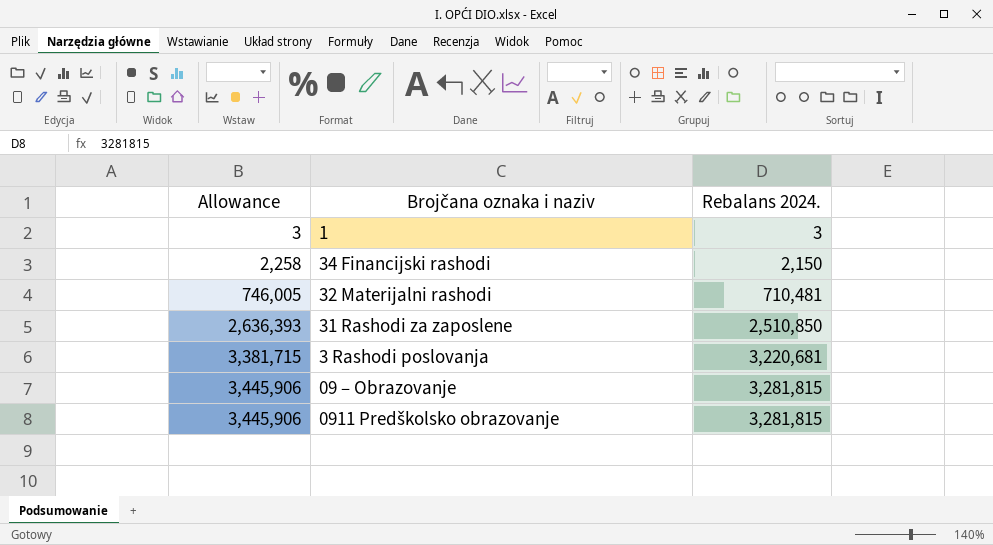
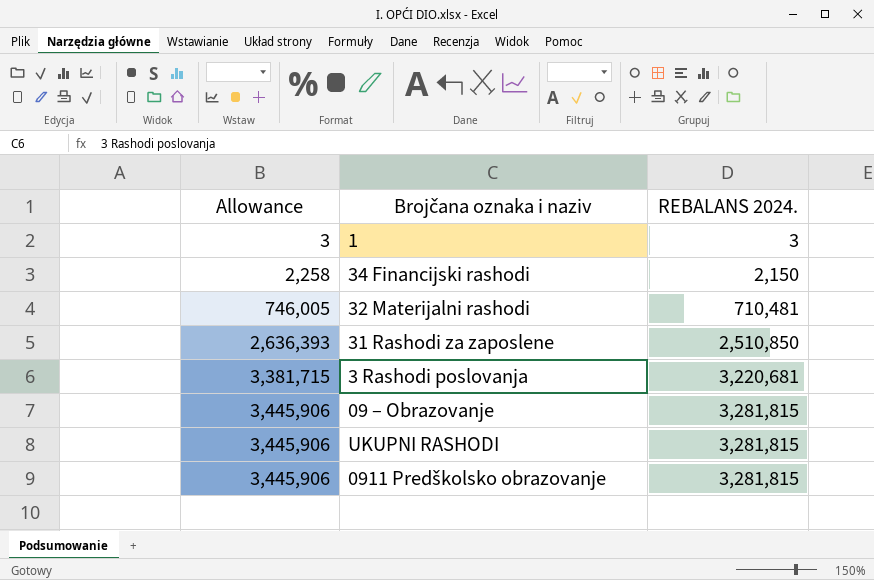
column name: Rebalans 2024. -> REBALANS 2024.
row UKUPNI RASHODI: none -> 3,445,906 | 3,281,815

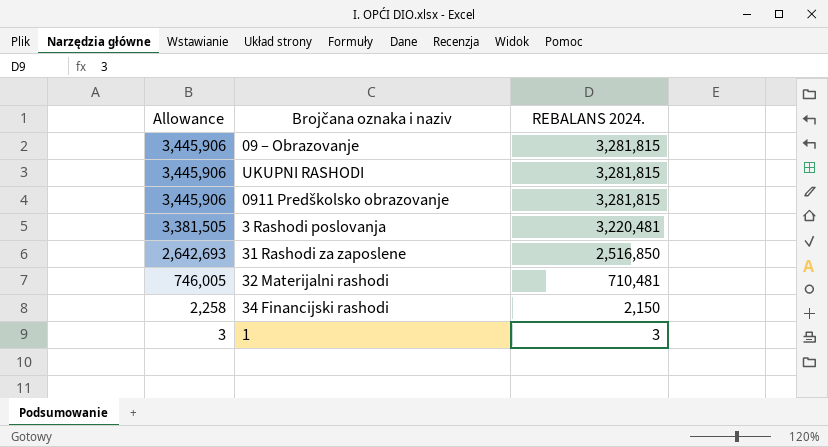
row order: Allowance ascending -> Allowance descending
3 Rashodi poslovanja | Allowance: 3,381,715 -> 3,381,505
3 Rashodi poslovanja | REBALANS 2024.: 3,220,681 -> 3,220,481
31 Rashodi za zaposlene | Allowance: 2,636,393 -> 2,642,693
31 Rashodi za zaposlene | REBALANS 2024.: 2,510,850 -> 2,516,850

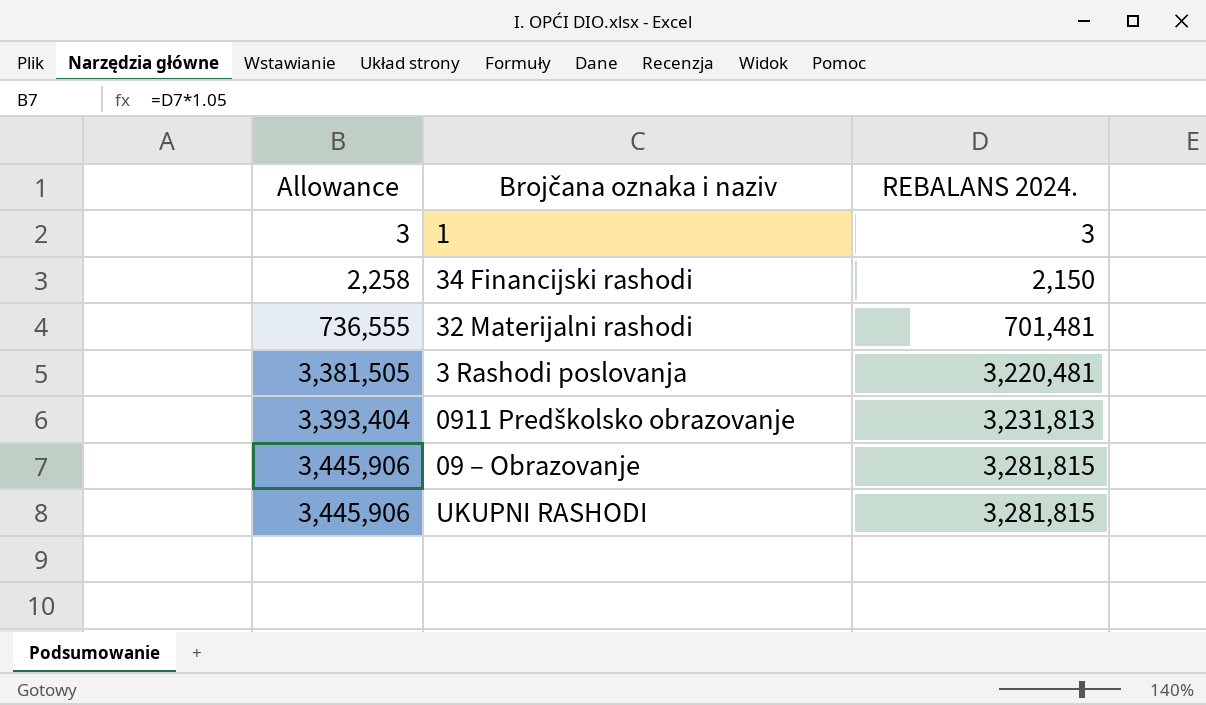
row order: Allowance descending -> Allowance ascending
row 31 Rashodi za zaposlene: 2,642,693 | 2,516,850 -> none
32 Materijalni rashodi | Allowance: 746,005 -> 736,555
32 Materijalni rashodi | REBALANS 2024.: 710,481 -> 701,481
0911 Predškolsko obrazovanje | Allowance: 3,445,906 -> 3,393,404
0911 Predškolsko obrazovanje | REBALANS 2024.: 3,281,815 -> 3,231,813

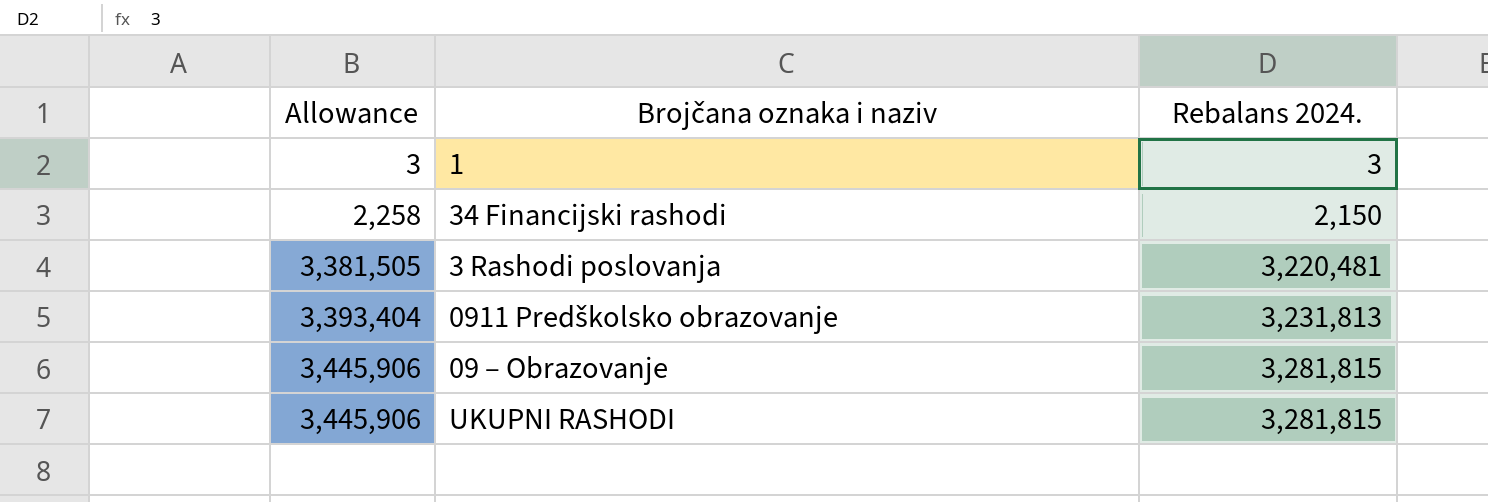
column name: REBALANS 2024. -> Rebalans 2024.
row 32 Materijalni rashodi: 736,555 | 701,481 -> none

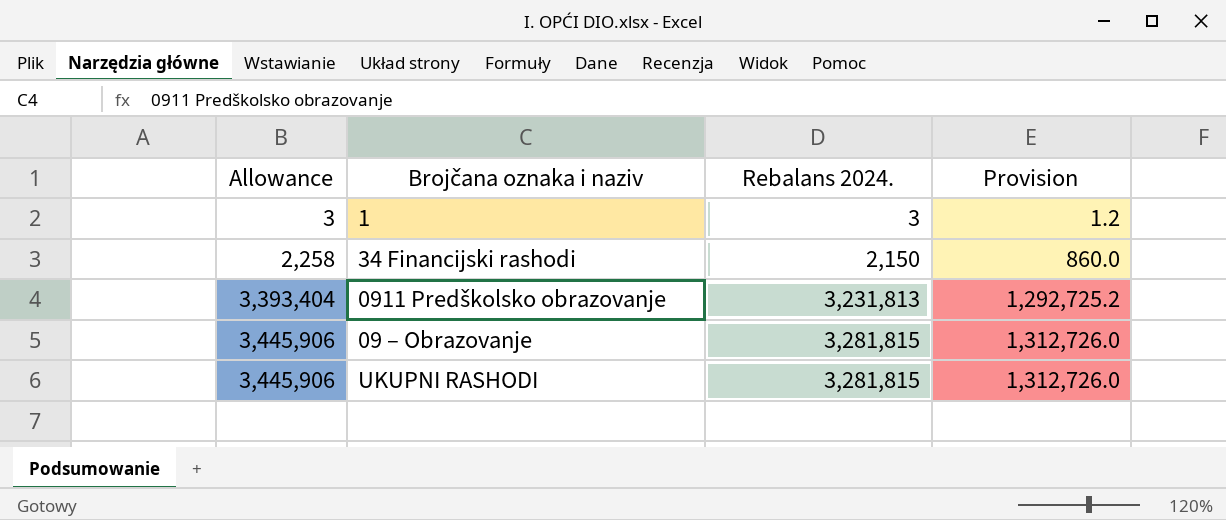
column Provision | formula: none -> [Rebalans 2024.] * 0.4
row 3 Rashodi poslovanja: 3,381,505 | 3,220,481 -> none

